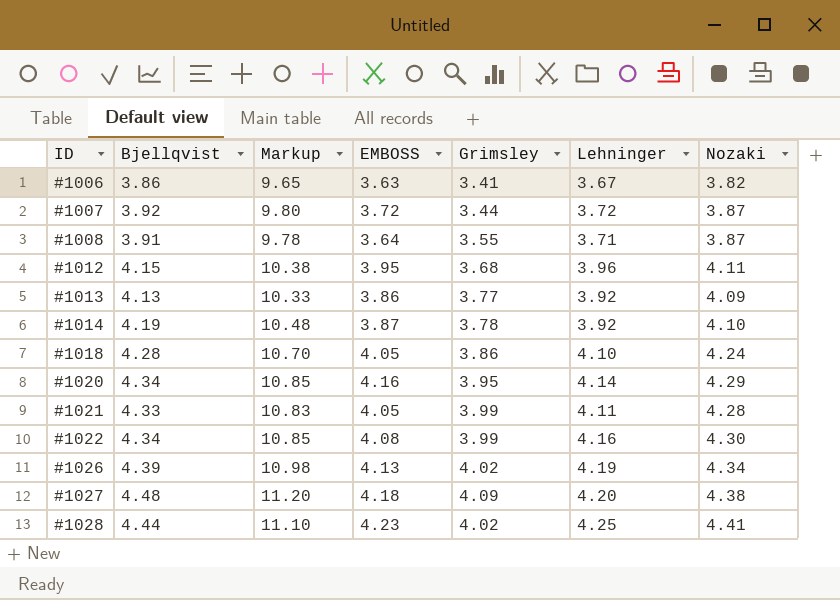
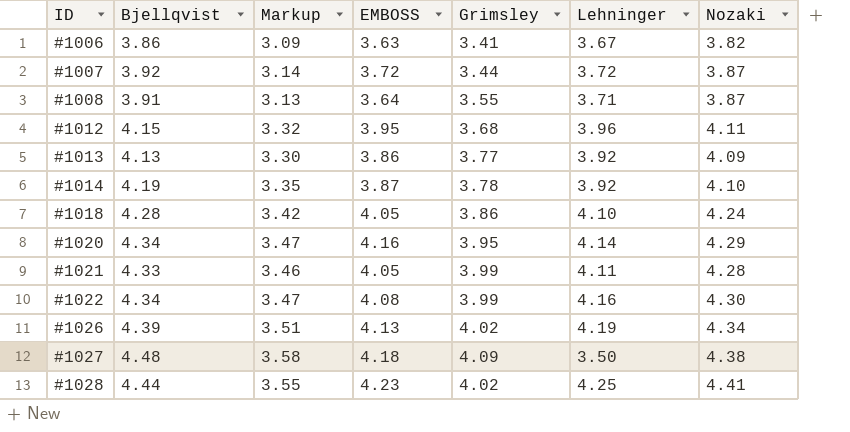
column Markup | formula: [Bjellqvist] * 2.5 -> [Bjellqvist] * 0.8
#1027 | Lehninger: 4.20 -> 3.50

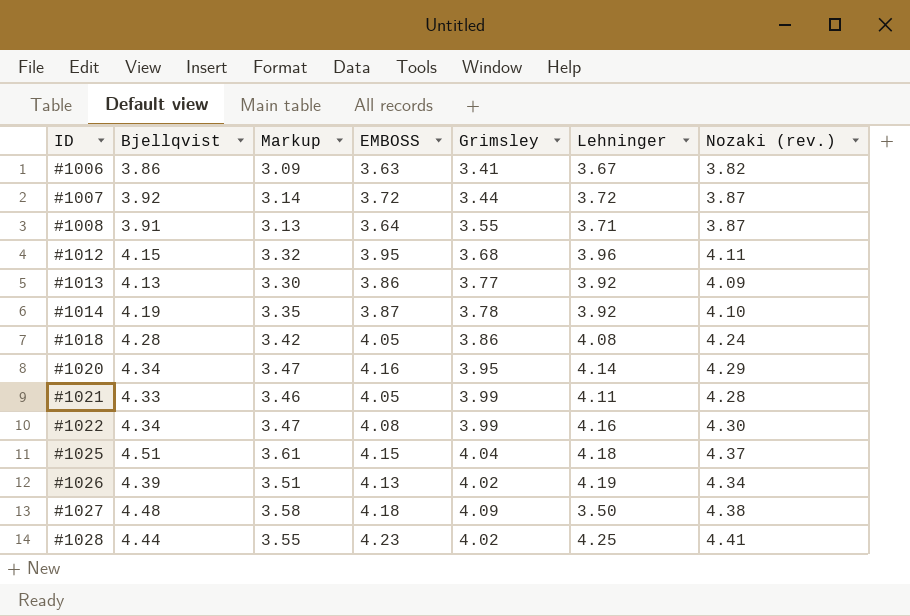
column name: Nozaki -> Nozaki (rev.)
#1018 | Lehninger: 4.10 -> 4.08
row #1025: none -> 4.51 | 3.61 | 4.15 | 4.04 | 4.18 | 4.37

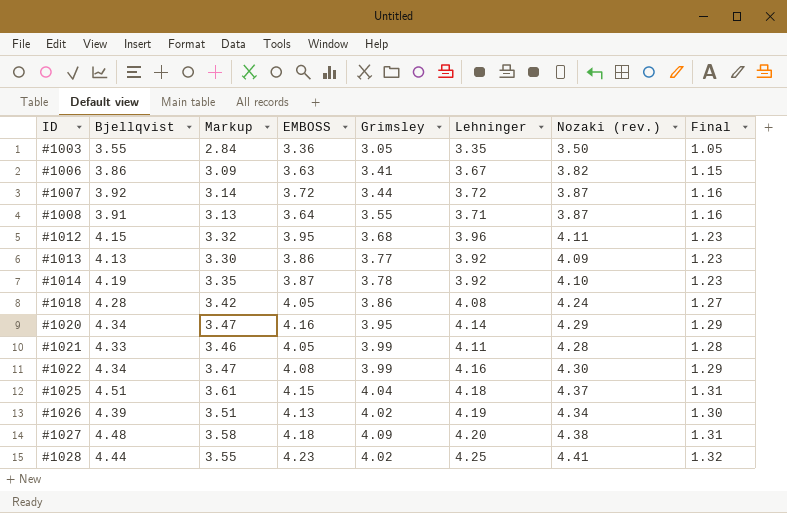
column Final | formula: none -> [Nozaki (rev.)] * 0.3
row #1003: none -> 3.55 | 2.84 | 3.36 | 3.05 | 3.35 | 3.50 | 1.05
#1027 | Lehninger: 3.50 -> 4.20

